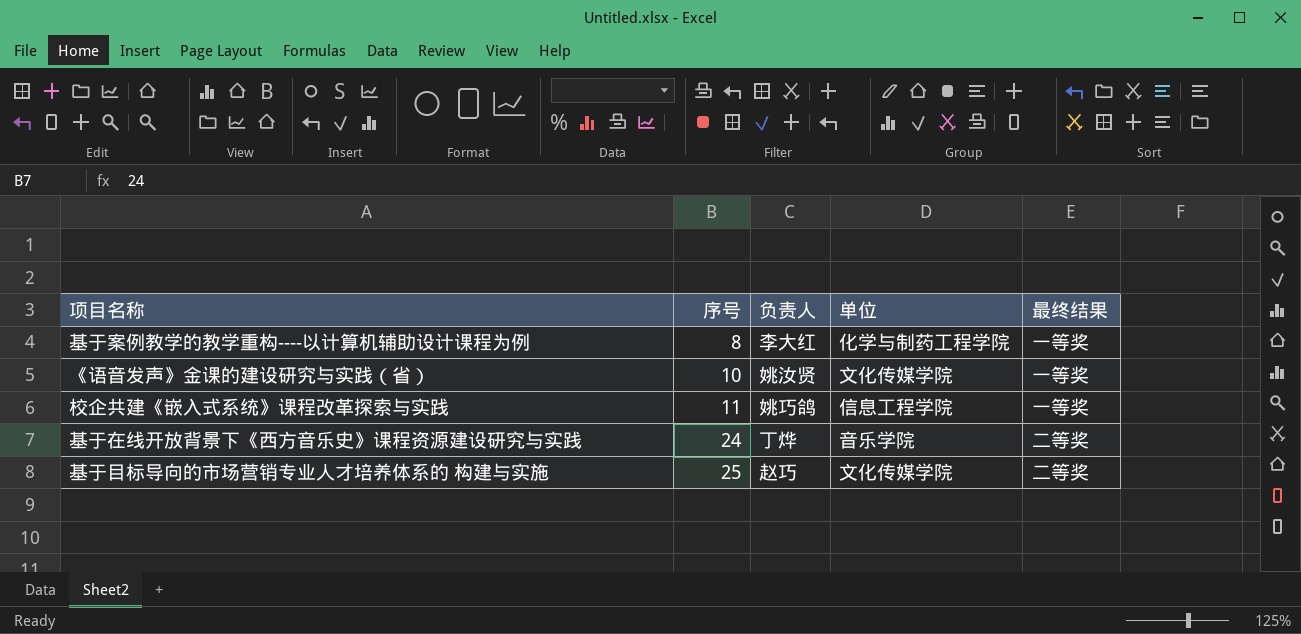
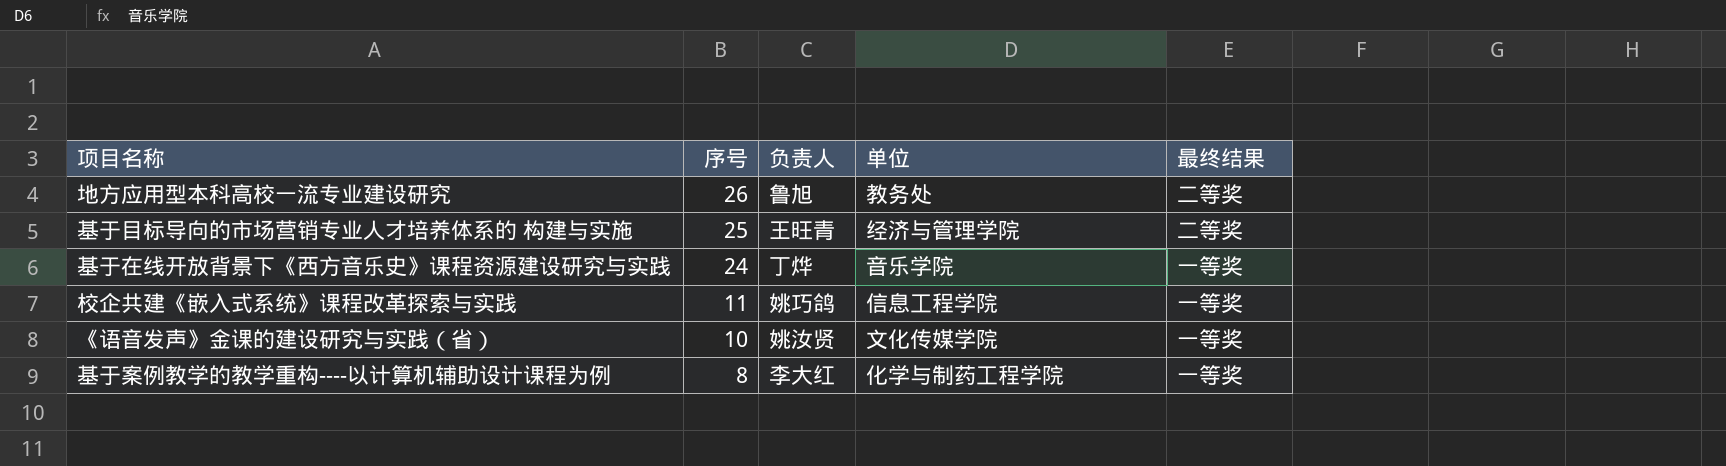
row order: 序号 ascending -> 序号 descending
row 地方应用型本科高校一流专业建设研究: none -> 26 | 鲁旭 | 教务处 | 二等奖
基于目标导向的市场营销专业人才培养体系的 构建与实施 | 负责人: 赵巧 -> 王旺青
基于目标导向的市场营销专业人才培养体系的 构建与实施 | 单位: 文化传媒学院 -> 经济与管理学院
基于在线开放背景下《西方音乐史》课程资源建设研究与实践 | 最终结果: 二等奖 -> 一等奖

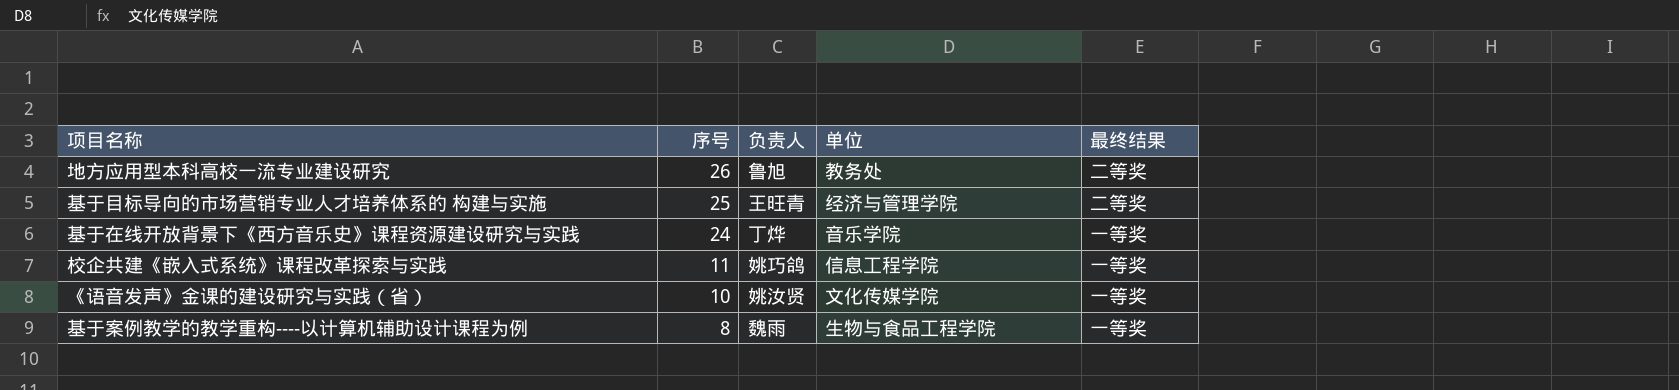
基于案例教学的教学重构----以计算机辅助设计课程为例 | 负责人: 李大红 -> 魏雨
基于案例教学的教学重构----以计算机辅助设计课程为例 | 单位: 化学与制药工程学院 -> 生物与食品工程学院

